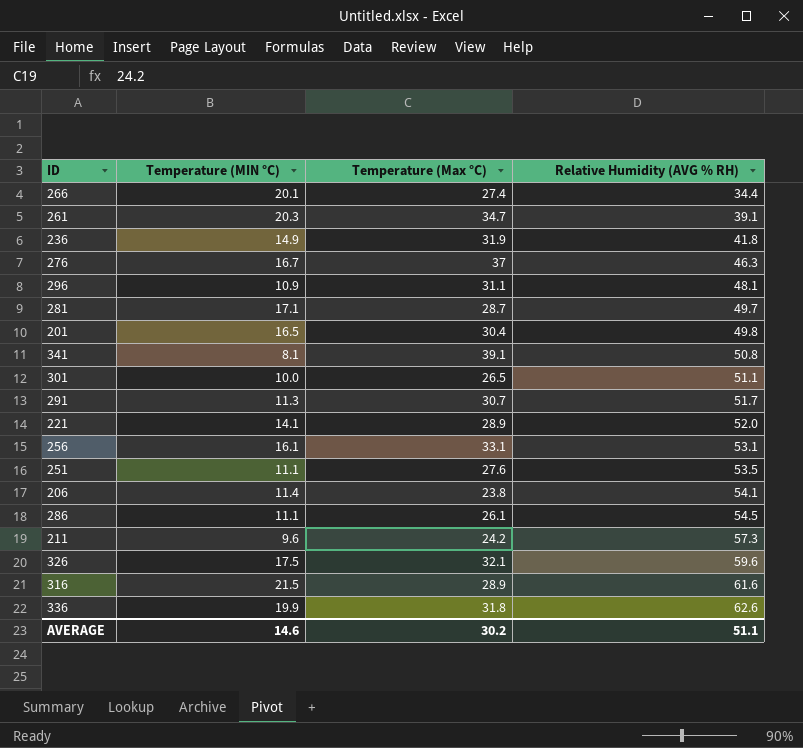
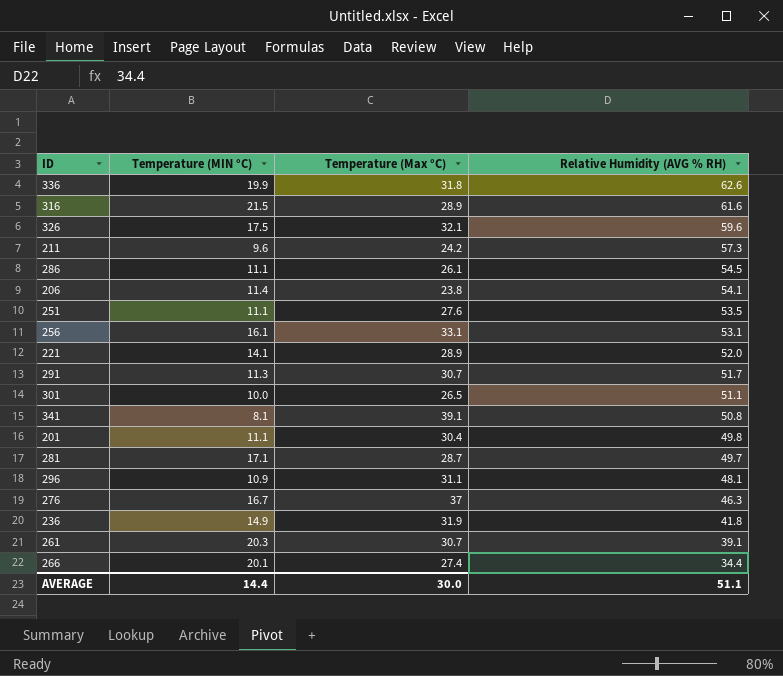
row order: Relative Humidity (AVG % RH) ascending -> Relative Humidity (AVG % RH) descending
201 | Temperature (MIN °C): 16.5 -> 11.1
261 | Temperature (Max °C): 34.7 -> 30.7
AVERAGE | Temperature (MIN °C): 14.6 -> 14.4
AVERAGE | Temperature (Max °C): 30.2 -> 30.0

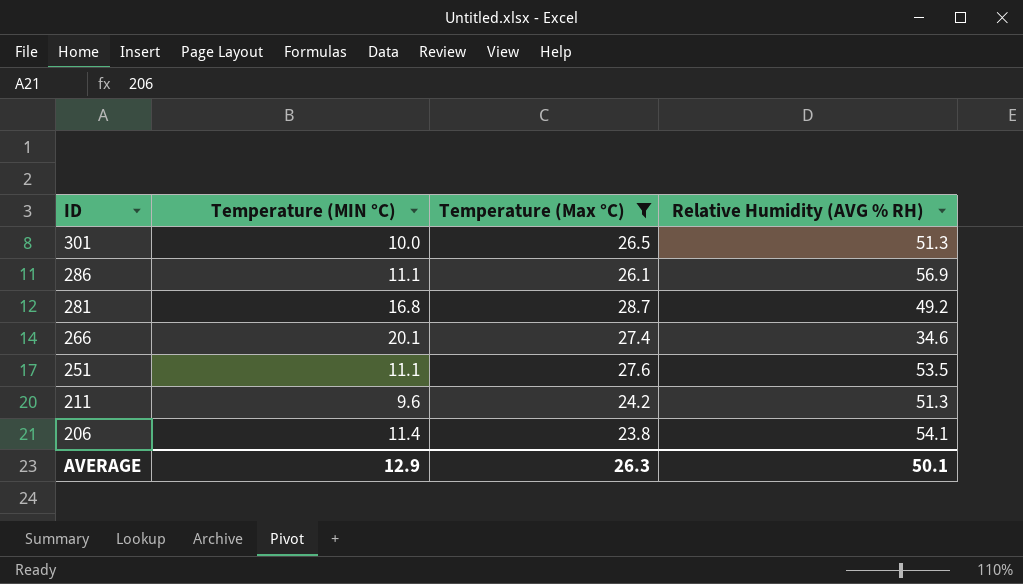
filter: none -> Temperature (Max °C) <= 28.7
row order: Relative Humidity (AVG % RH) descending -> ID descending
301 | Relative Humidity (AVG % RH): 51.1 -> 51.3
286 | Relative Humidity (AVG % RH): 54.5 -> 56.9
281 | Temperature (MIN °C): 17.1 -> 16.8
281 | Relative Humidity (AVG % RH): 49.7 -> 49.2
266 | Relative Humidity (AVG % RH): 34.4 -> 34.6
211 | Relative Humidity (AVG % RH): 57.3 -> 51.3
AVERAGE | Temperature (MIN °C): 14.4 -> 12.9
AVERAGE | Temperature (Max °C): 30.0 -> 26.3
AVERAGE | Relative Humidity (AVG % RH): 51.1 -> 50.1

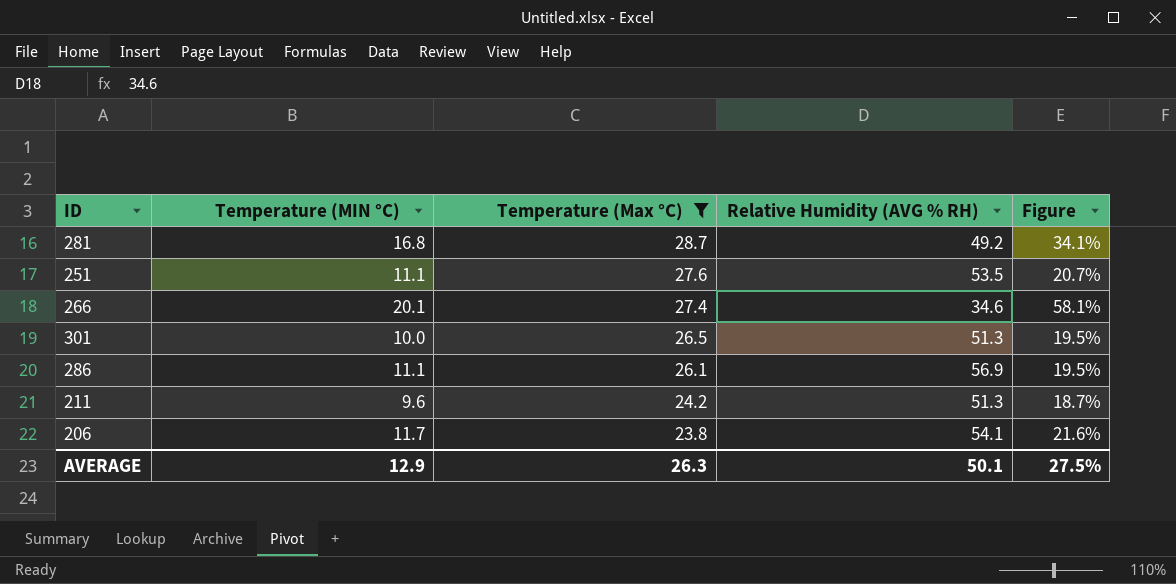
row order: ID descending -> Temperature (Max °C) descending
column Figure | formula: none -> [Temperature (MIN °C)] / [Relative Humidity (AVG % RH)]
206 | Temperature (MIN °C): 11.4 -> 11.7

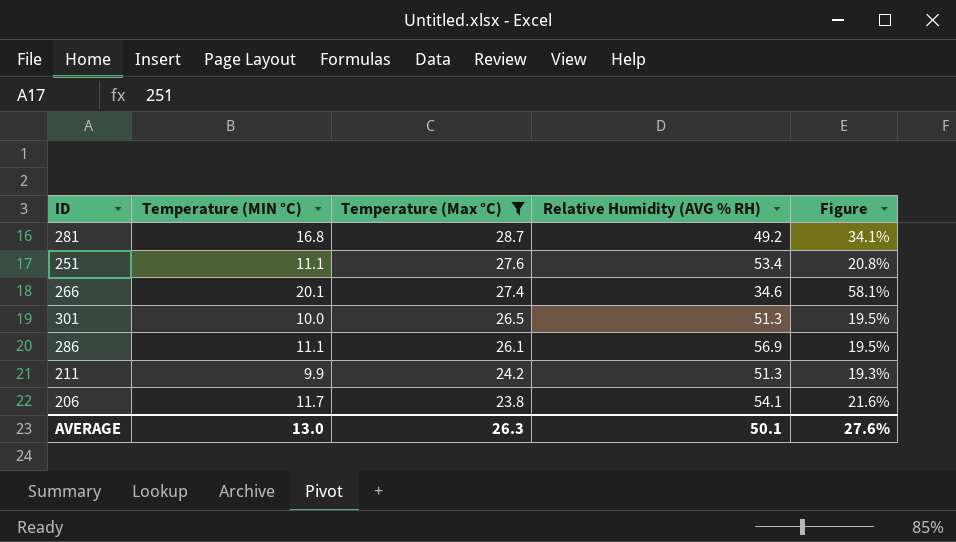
251 | Relative Humidity (AVG % RH): 53.5 -> 53.4
251 | Figure: 20.7% -> 20.8%
211 | Temperature (MIN °C): 9.6 -> 9.9
211 | Figure: 18.7% -> 19.3%
AVERAGE | Temperature (MIN °C): 12.9 -> 13.0
AVERAGE | Figure: 27.5% -> 27.6%

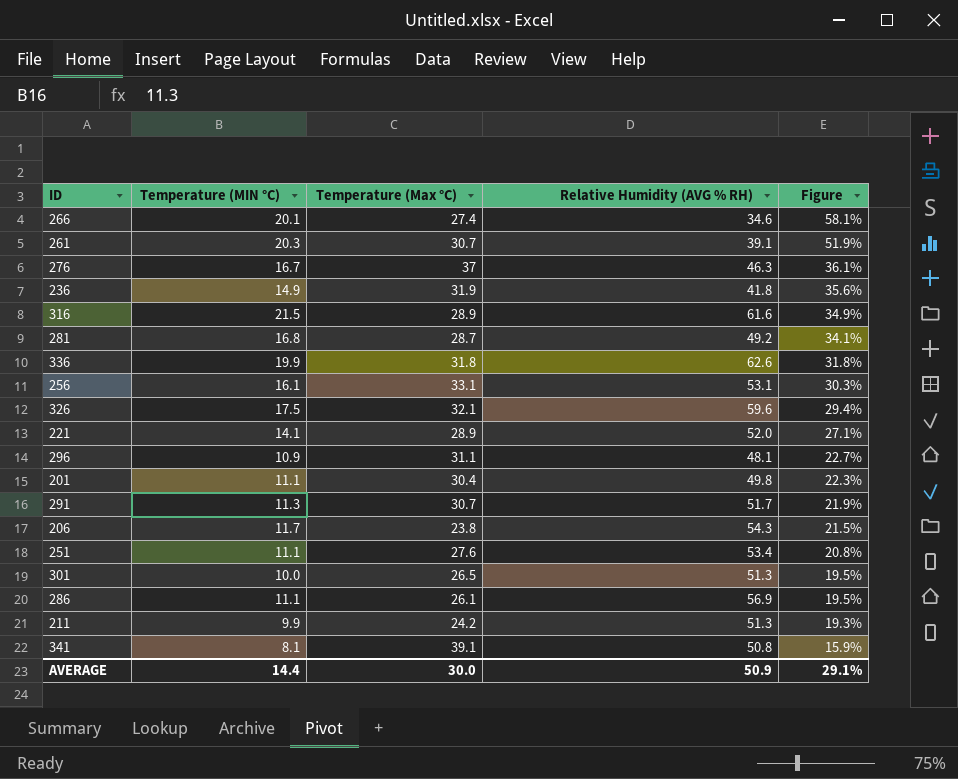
filter: Temperature (Max °C) <= 28.7 -> none
row order: Temperature (Max °C) descending -> Figure descending
206 | Relative Humidity (AVG % RH): 54.1 -> 54.3
206 | Figure: 21.6% -> 21.5%
AVERAGE | Temperature (MIN °C): 13.0 -> 14.4
AVERAGE | Temperature (Max °C): 26.3 -> 30.0
AVERAGE | Relative Humidity (AVG % RH): 50.1 -> 50.9
AVERAGE | Figure: 27.6% -> 29.1%

